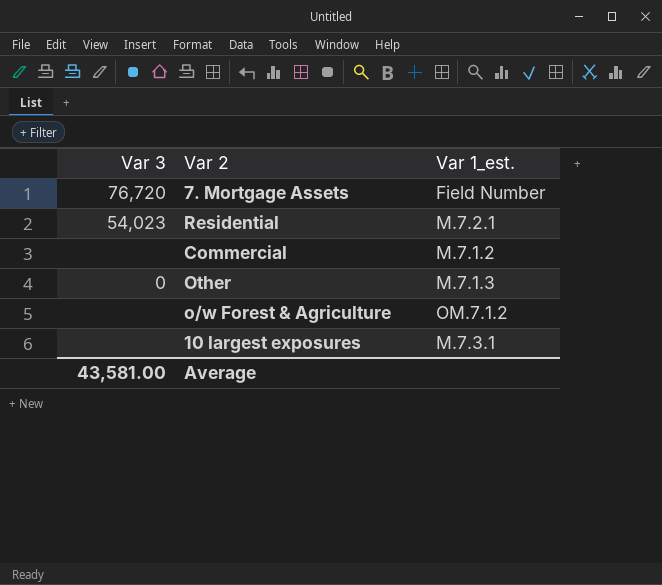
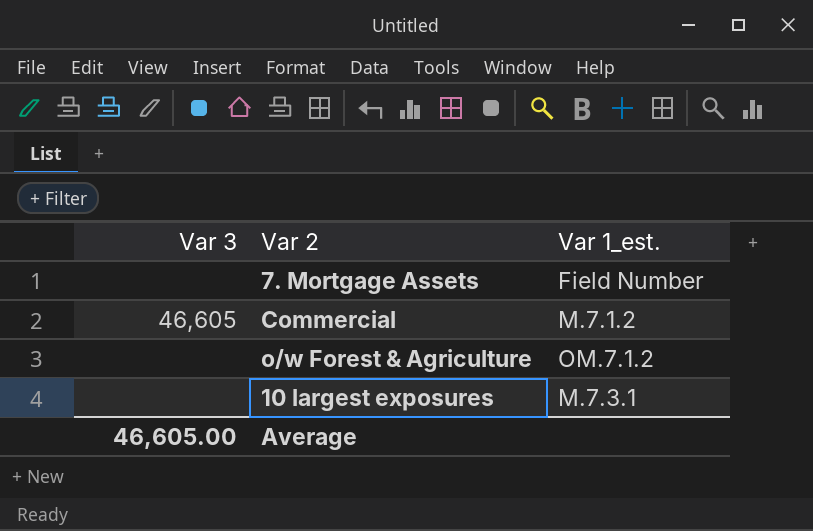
row Residential: 54,023 | M.7.2.1 -> none
row Other: 0 | M.7.1.3 -> none
7. Mortgage Assets | Var 3: 76,720 -> none
Commercial | Var 3: none -> 46,605
Average | Var 3: 43,581.00 -> 46,605.00

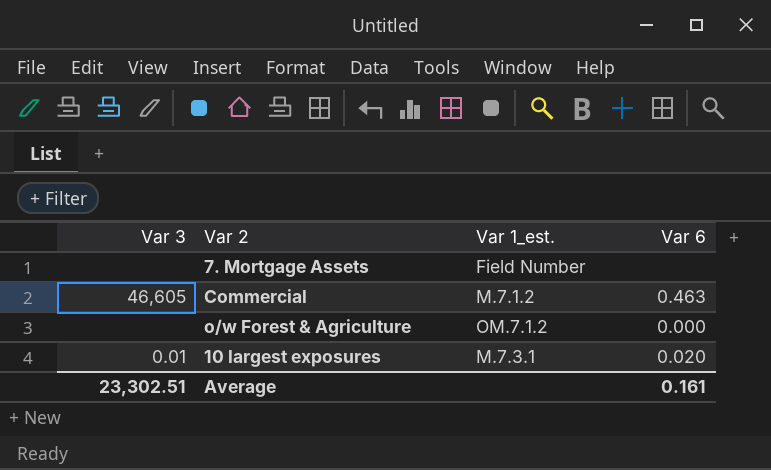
column Var 6 | position: none -> 4
10 largest exposures | Var 3: none -> 0.01
Average | Var 3: 46,605.00 -> 23,302.51

